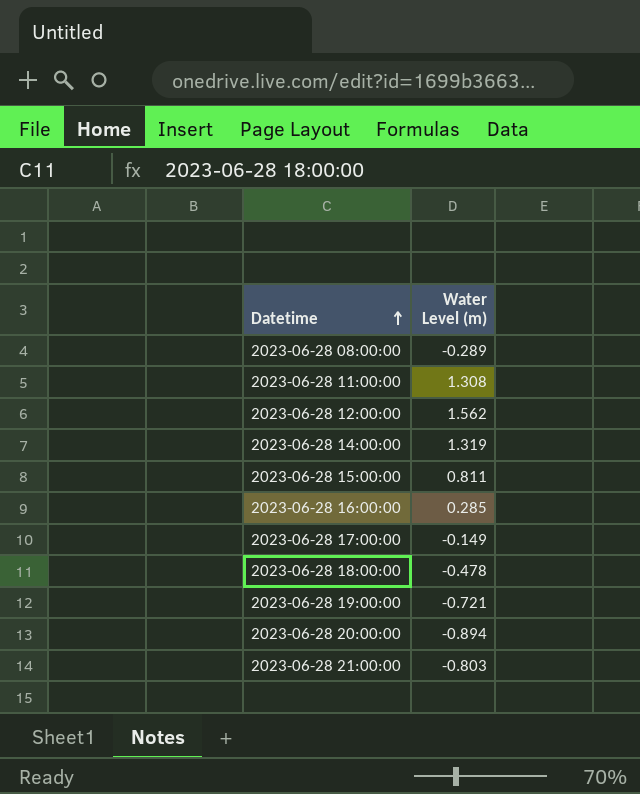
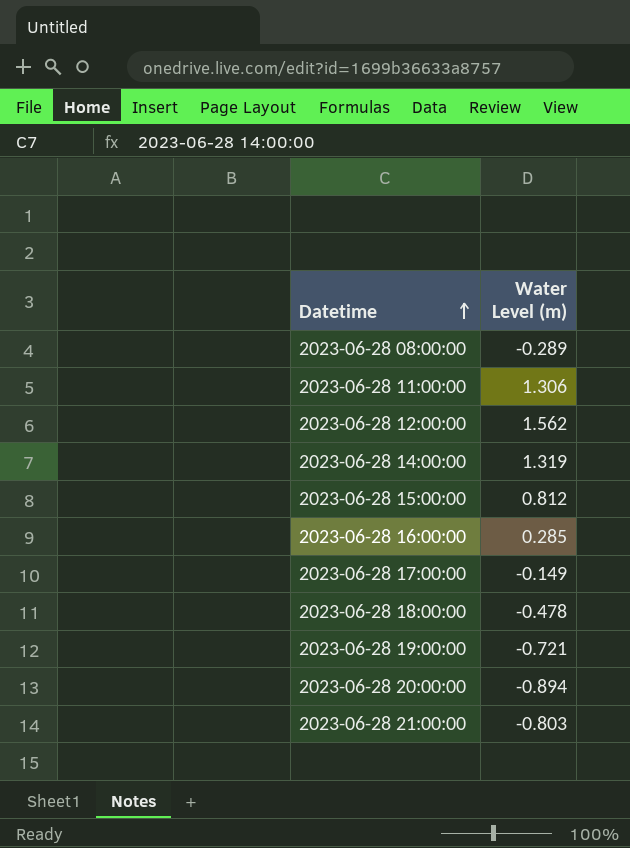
2023-06-28 11:00:00 | Water Level (m): 1.308 -> 1.306
2023-06-28 15:00:00 | Water Level (m): 0.811 -> 0.812

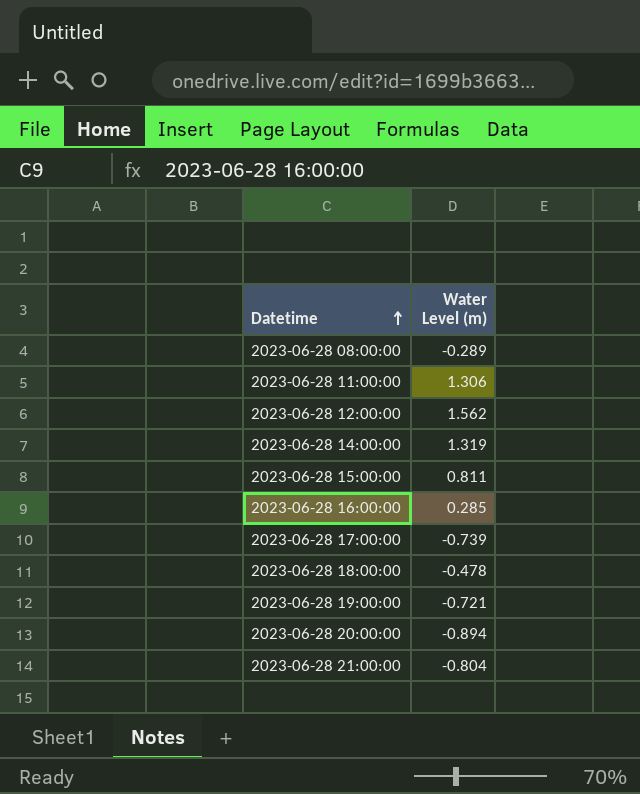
2023-06-28 15:00:00 | Water Level (m): 0.812 -> 0.811
2023-06-28 17:00:00 | Water Level (m): -0.149 -> -0.739
2023-06-28 21:00:00 | Water Level (m): -0.803 -> -0.804

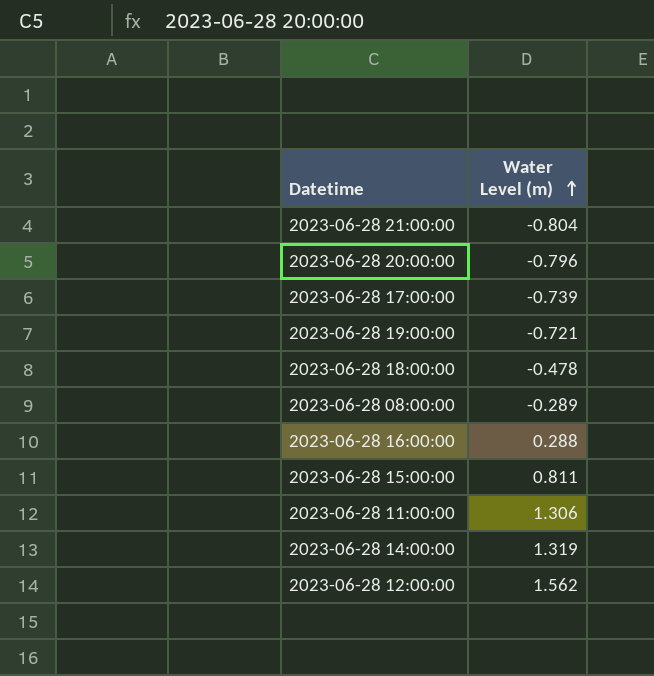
row order: Datetime ascending -> Water Level (m) ascending
2023-06-28 20:00:00 | Water Level (m): -0.894 -> -0.796
2023-06-28 16:00:00 | Water Level (m): 0.285 -> 0.288

